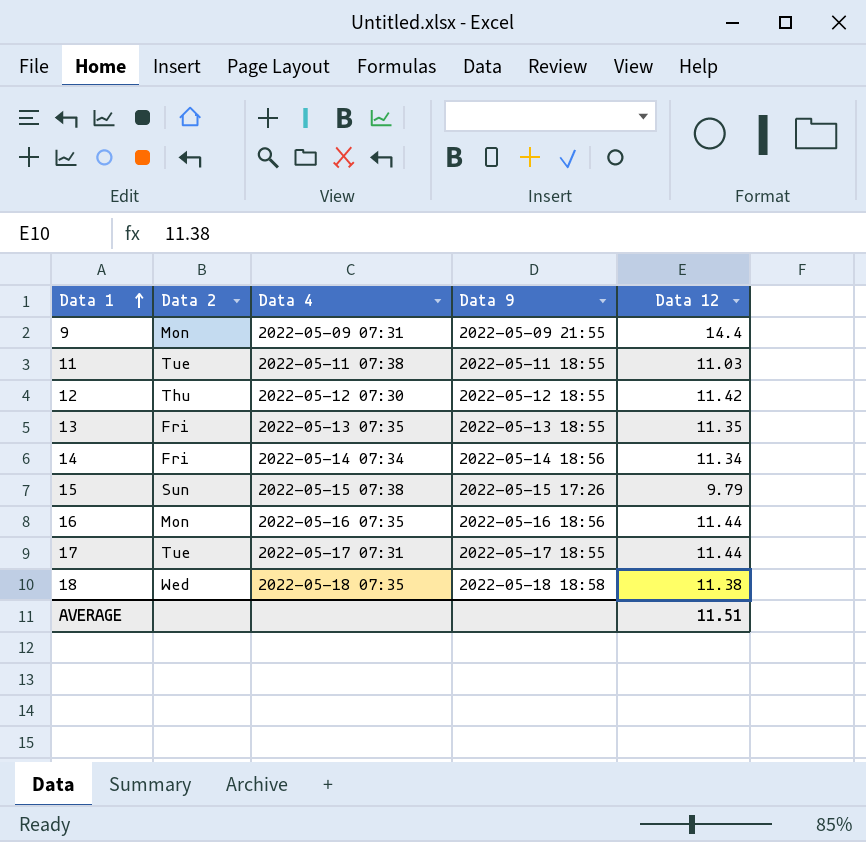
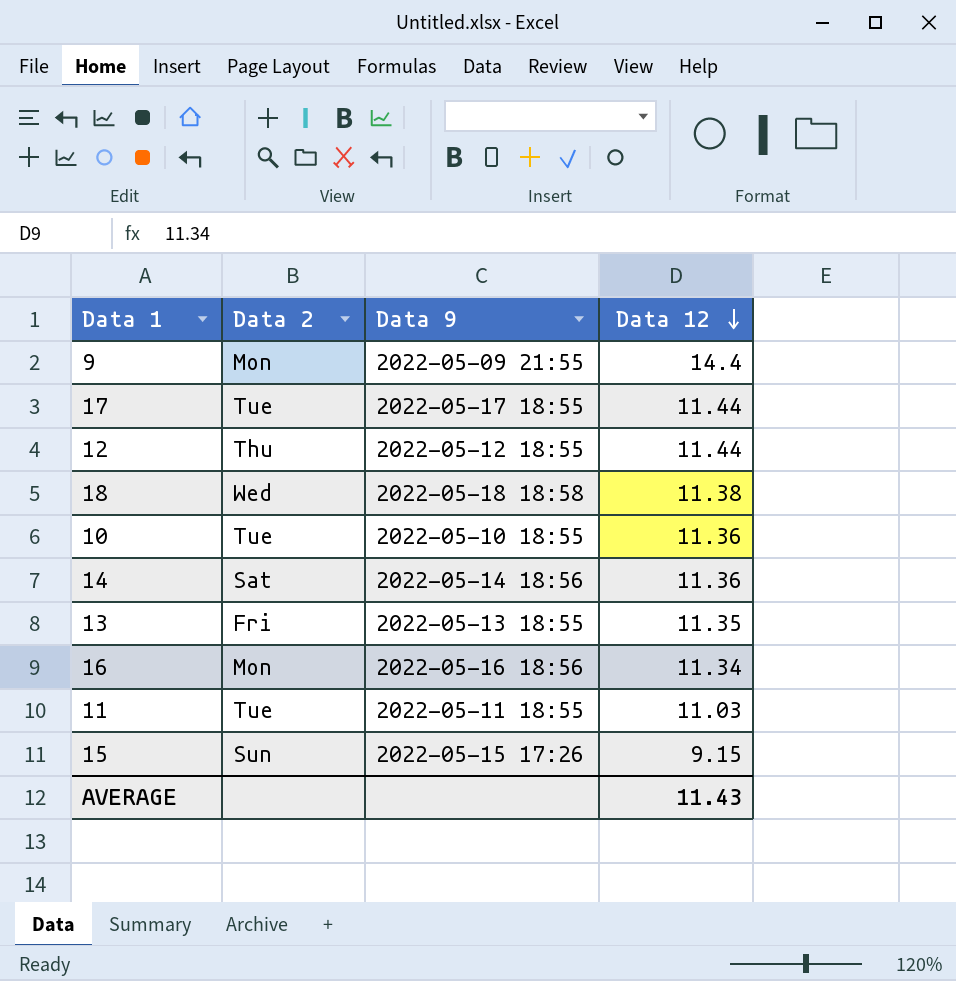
row order: Data 1 ascending -> Data 12 descending
column Data 4 | position: 3 -> none
12 | Data 12: 11.42 -> 11.44
row 10: none -> Tue | 2022-05-10 18:55 | 11.36
14 | Data 2: Fri -> Sat
14 | Data 12: 11.34 -> 11.36
16 | Data 12: 11.44 -> 11.34
15 | Data 12: 9.79 -> 9.15
AVERAGE | Data 12: 11.51 -> 11.43

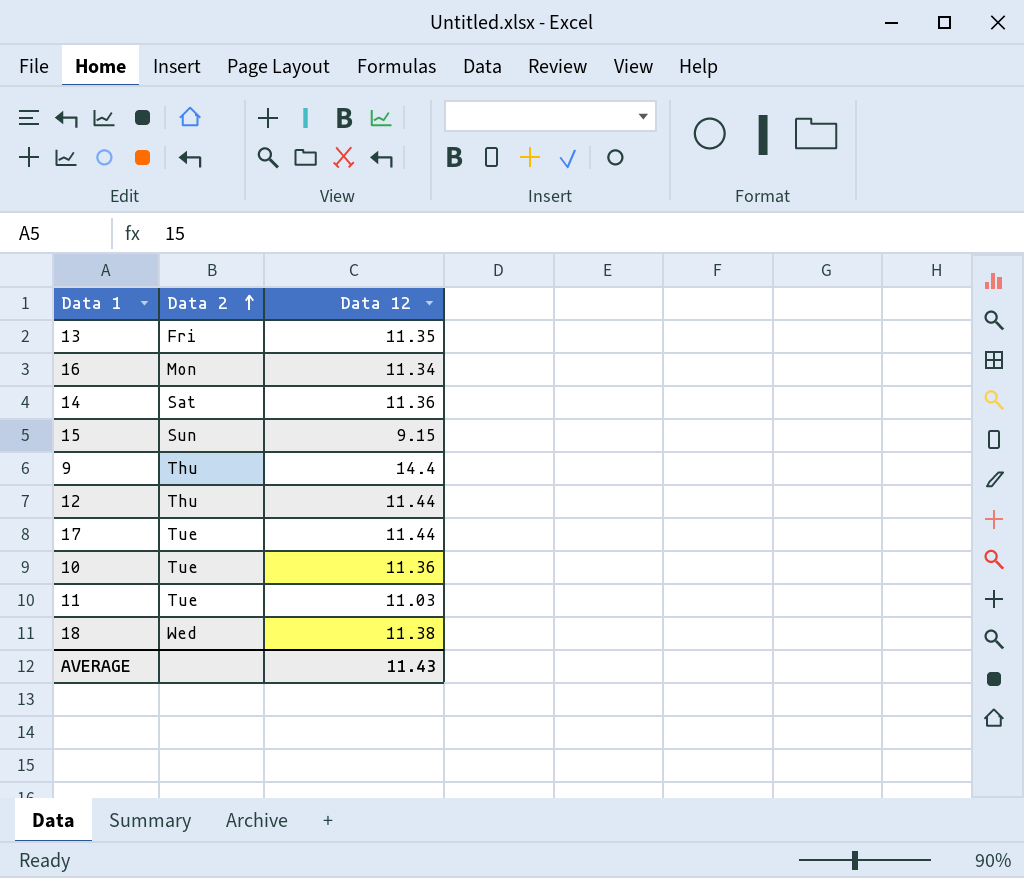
row order: Data 12 descending -> Data 2 ascending
column Data 9 | position: 3 -> none
9 | Data 2: Mon -> Thu

